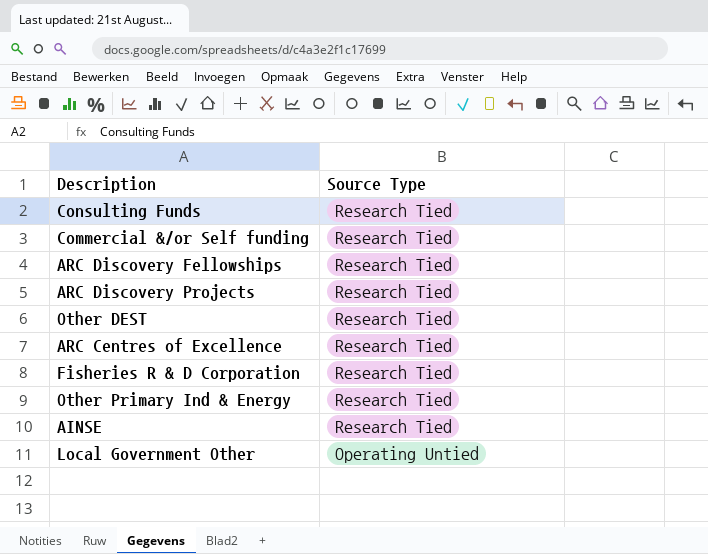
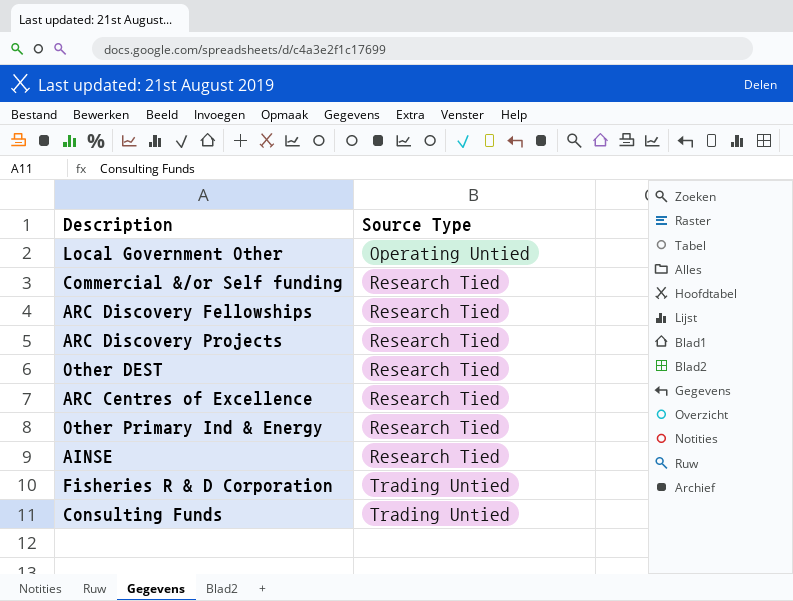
row order: Source Type descending -> Source Type ascending
Fisheries R & D Corporation | Source Type: Research Tied -> Trading Untied
Consulting Funds | Source Type: Research Tied -> Trading Untied

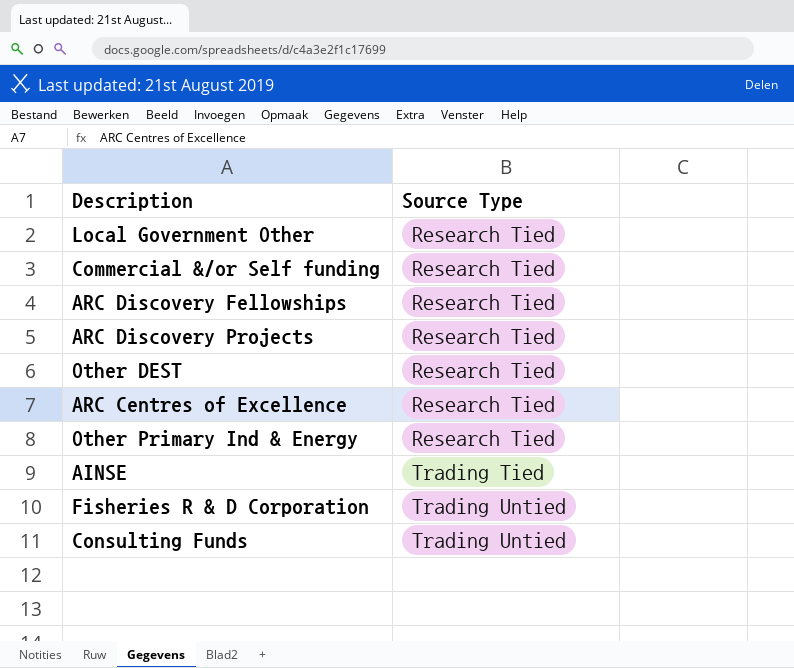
Local Government Other | Source Type: Operating Untied -> Research Tied
AINSE | Source Type: Research Tied -> Trading Tied

